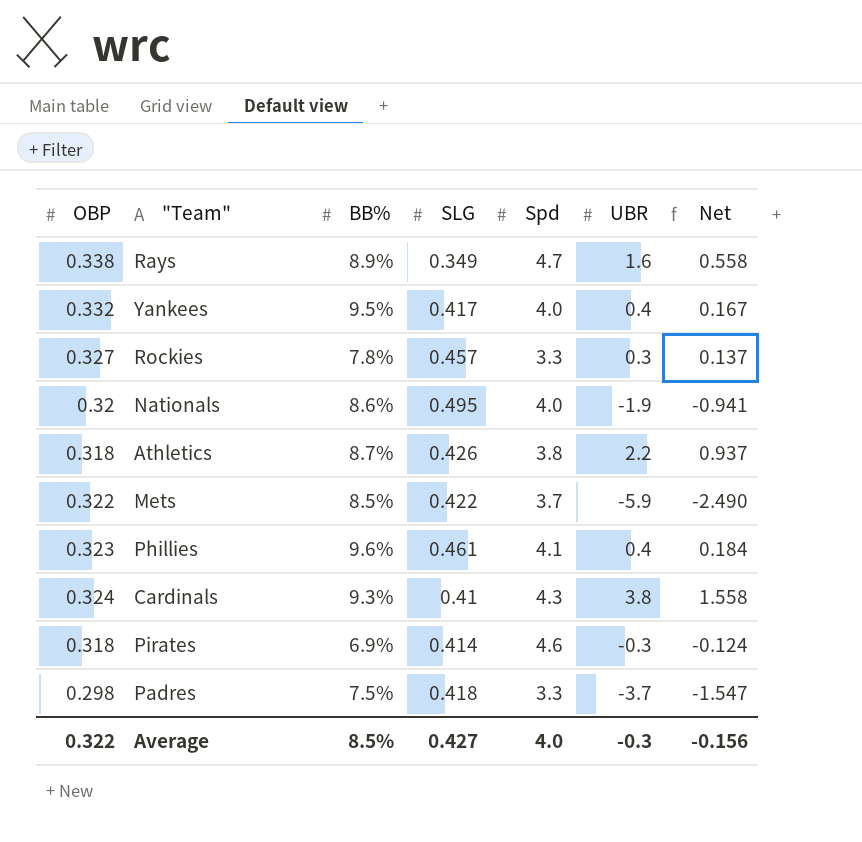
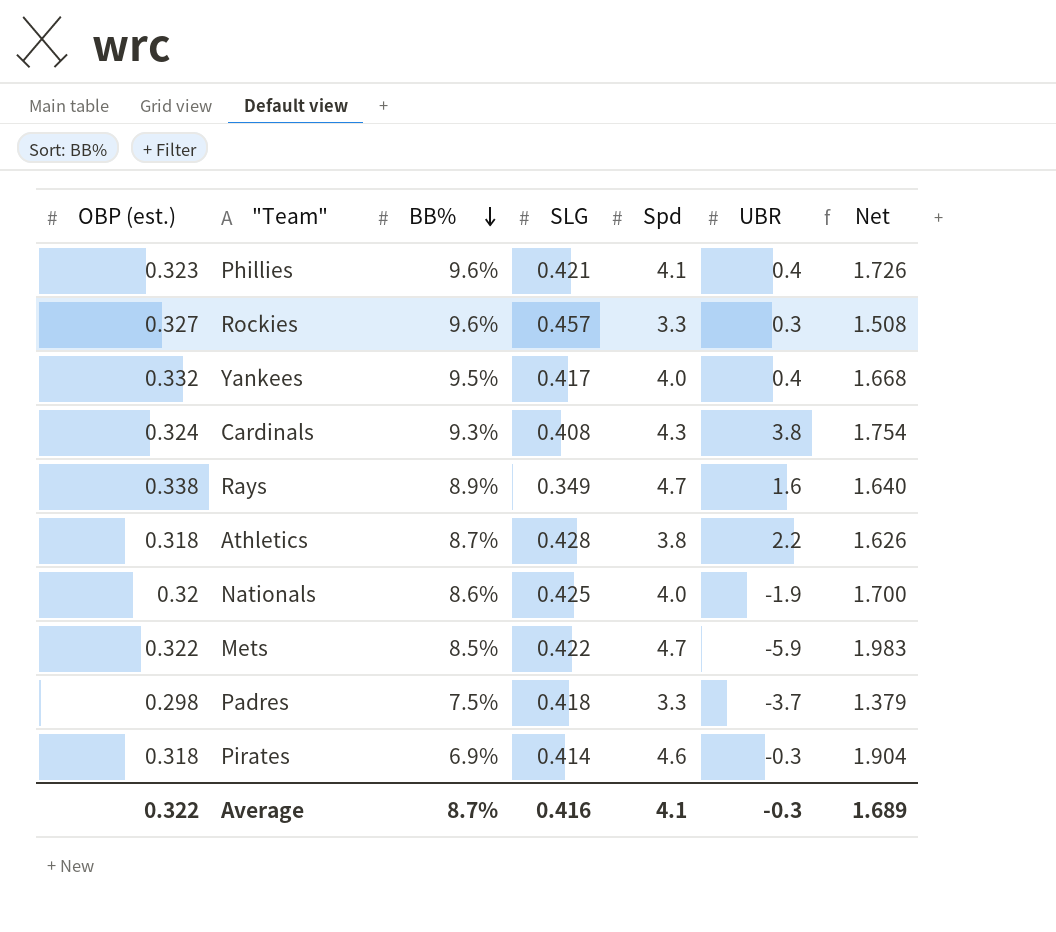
row order: none -> BB% descending
column name: OBP -> OBP (est.)
column Net | formula: [SLG] * [UBR] -> [SLG] * [Spd]
Phillies | SLG: 0.461 -> 0.421
Rockies | BB%: 7.8% -> 9.6%
Cardinals | SLG: 0.41 -> 0.408
Athletics | SLG: 0.426 -> 0.428
Nationals | SLG: 0.495 -> 0.425
Mets | Spd: 3.7 -> 4.7
Average | BB%: 8.5% -> 8.7%
Average | SLG: 0.427 -> 0.416
Average | Spd: 4.0 -> 4.1
Average | Net: -0.156 -> 1.689

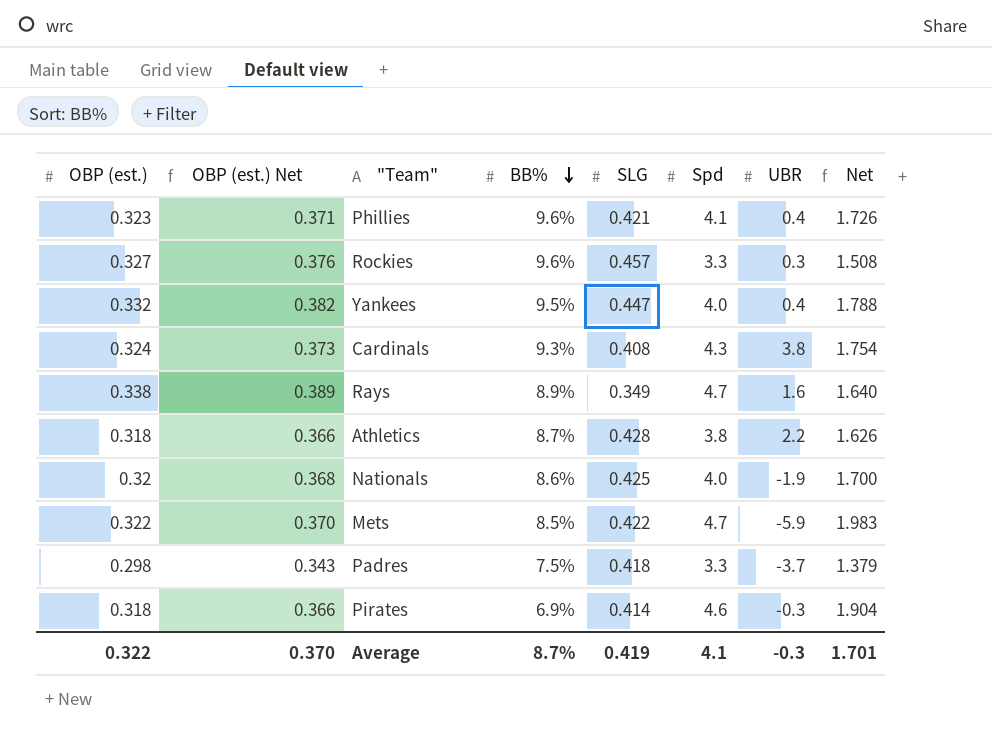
column OBP (est.) Net | formula: none -> [OBP (est.)] * 1.15
Yankees | SLG: 0.417 -> 0.447
Yankees | Net: 1.668 -> 1.788
Average | SLG: 0.416 -> 0.419
Average | Net: 1.689 -> 1.701

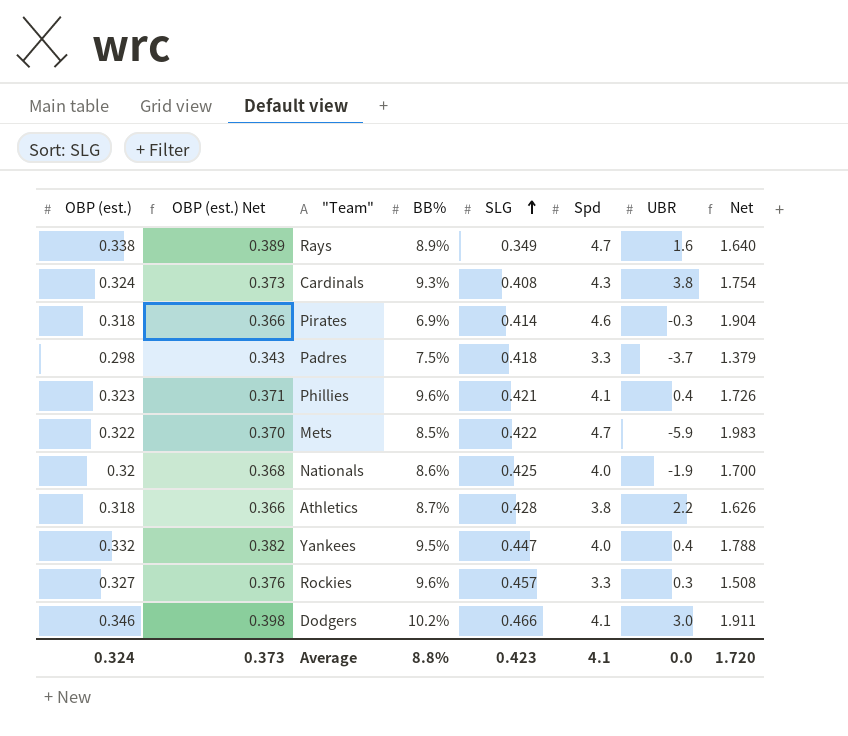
row order: BB% descending -> SLG ascending
row Dodgers: none -> 0.346 | 0.398 | 10.2% | 0.466 | 4.1 | 3.0 | 1.911
Average | OBP (est.): 0.322 -> 0.324
Average | OBP (est.) Net: 0.370 -> 0.373
Average | BB%: 8.7% -> 8.8%
Average | SLG: 0.419 -> 0.423
Average | UBR: -0.3 -> 0.0
Average | Net: 1.701 -> 1.720

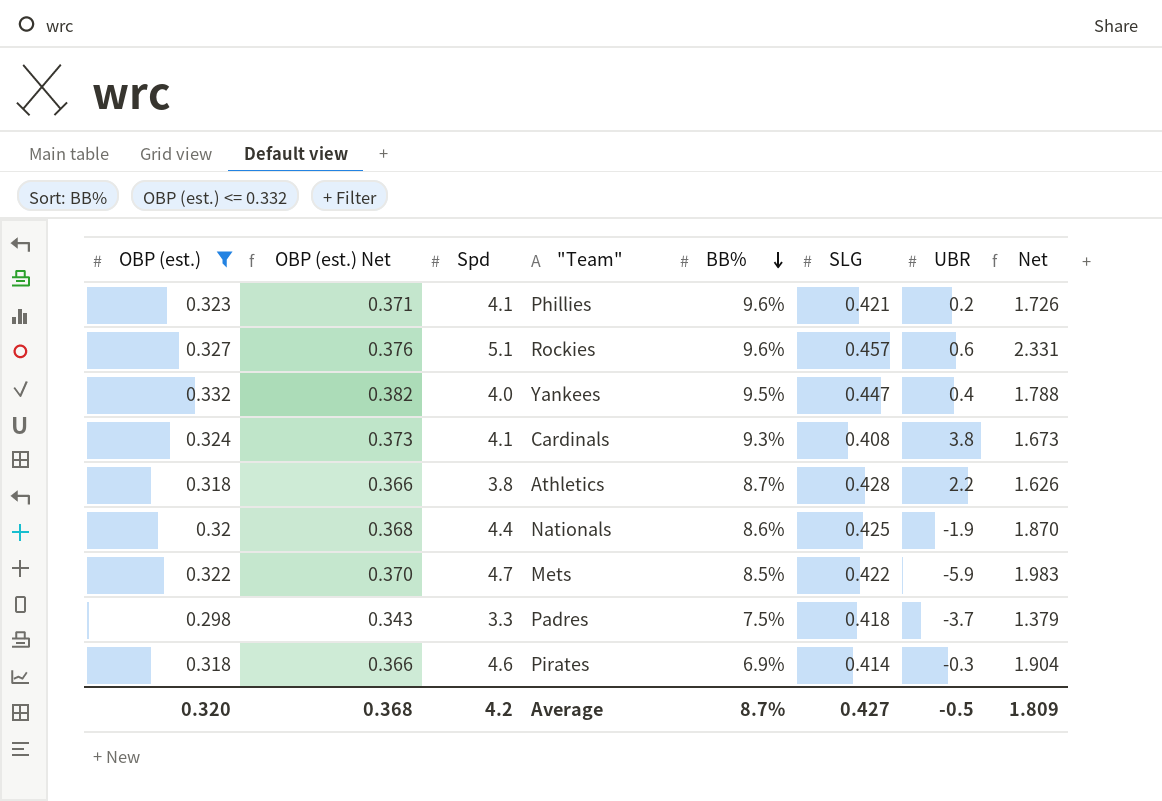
filter: none -> OBP (est.) <= 0.332
row order: SLG ascending -> BB% descending
column Spd | position: 6 -> 3
Phillies | UBR: 0.4 -> 0.2
Rockies | Spd: 3.3 -> 5.1
Rockies | UBR: 0.3 -> 0.6
Rockies | Net: 1.508 -> 2.331
Cardinals | Spd: 4.3 -> 4.1
Cardinals | Net: 1.754 -> 1.673
Nationals | Spd: 4.0 -> 4.4
Nationals | Net: 1.700 -> 1.870
Average | OBP (est.): 0.324 -> 0.320
Average | OBP (est.) Net: 0.373 -> 0.368
Average | Spd: 4.1 -> 4.2
Average | BB%: 8.8% -> 8.7%
Average | SLG: 0.423 -> 0.427
Average | UBR: 0.0 -> -0.5
Average | Net: 1.720 -> 1.809

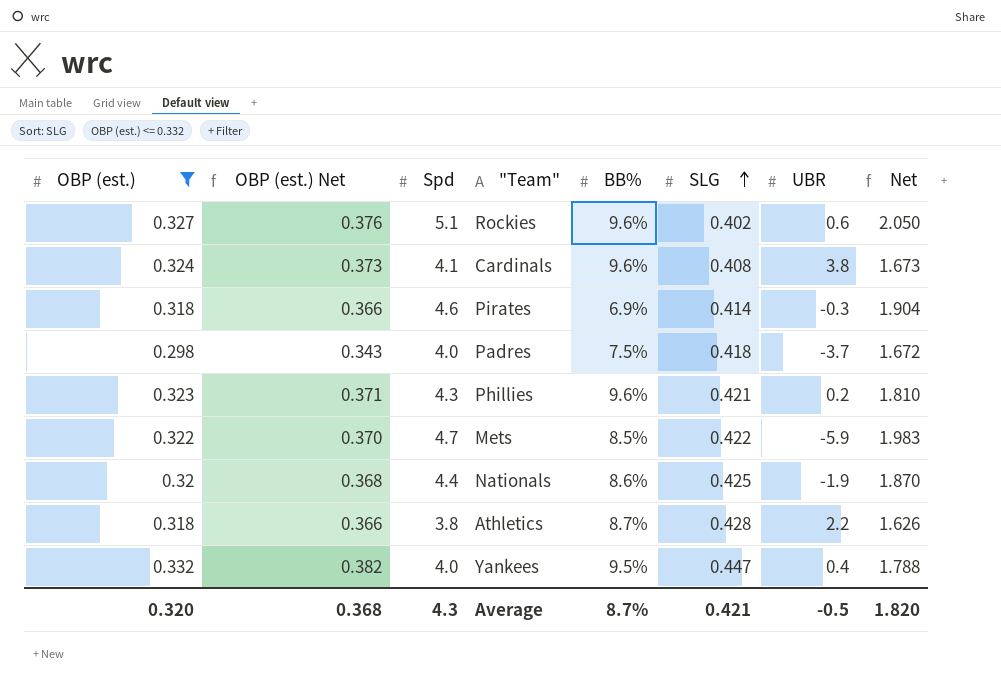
row order: BB% descending -> SLG ascending
Rockies | SLG: 0.457 -> 0.402
Rockies | Net: 2.331 -> 2.050
Cardinals | BB%: 9.3% -> 9.6%
Padres | Spd: 3.3 -> 4.0
Padres | Net: 1.379 -> 1.672
Phillies | Spd: 4.1 -> 4.3
Phillies | Net: 1.726 -> 1.810
Average | Spd: 4.2 -> 4.3
Average | SLG: 0.427 -> 0.421
Average | Net: 1.809 -> 1.820

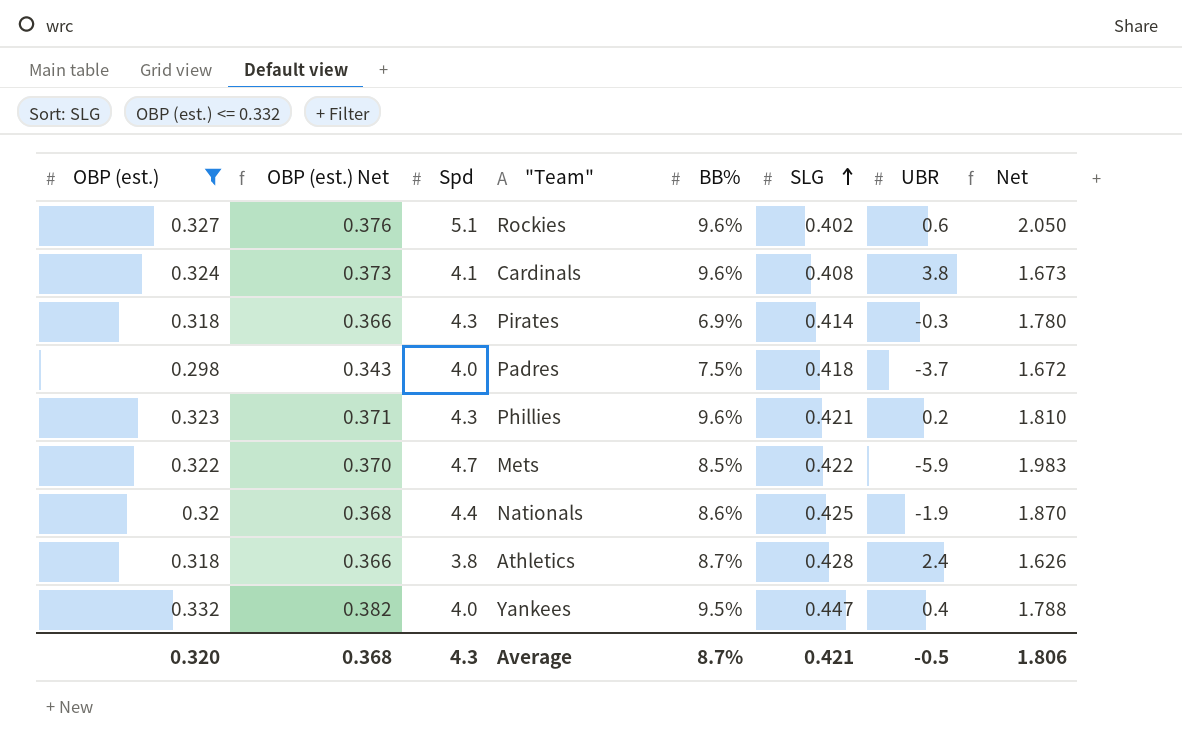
Pirates | Spd: 4.6 -> 4.3
Pirates | Net: 1.904 -> 1.780
Athletics | UBR: 2.2 -> 2.4
Average | Net: 1.820 -> 1.806

